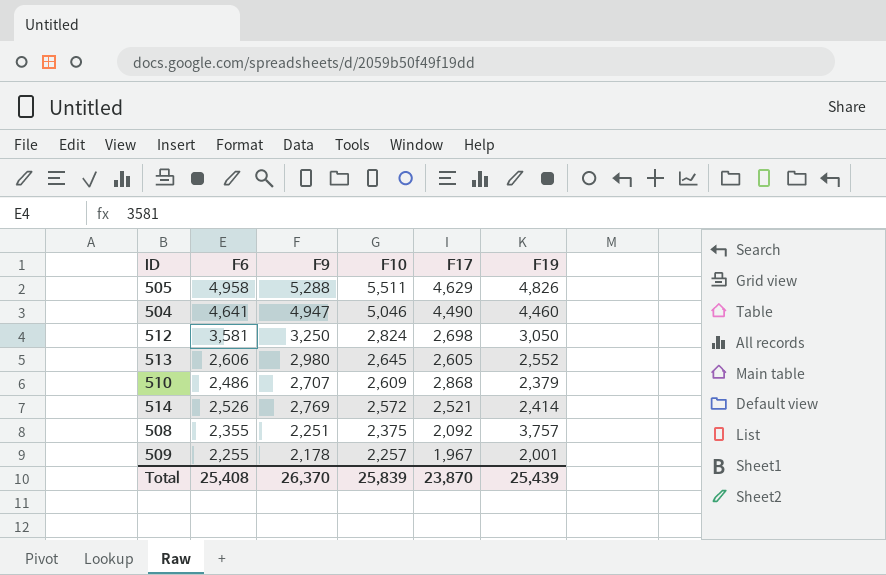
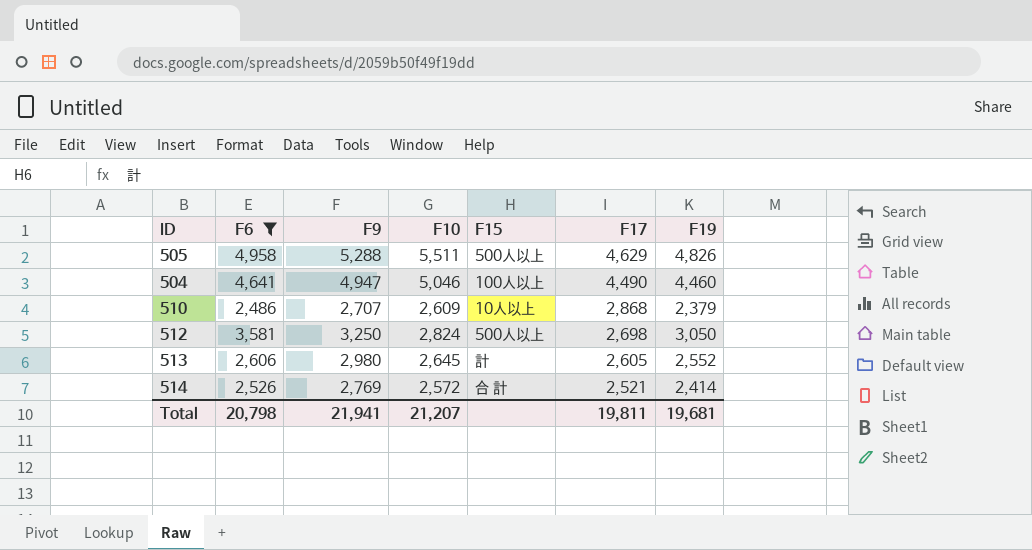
filter: none -> F6 >= 2,486
row order: F10 descending -> F17 descending
column F15 | position: none -> 5
Total | F6: 25,408 -> 20,798
Total | F9: 26,370 -> 21,941
Total | F10: 25,839 -> 21,207
Total | F17: 23,870 -> 19,811
Total | F19: 25,439 -> 19,681

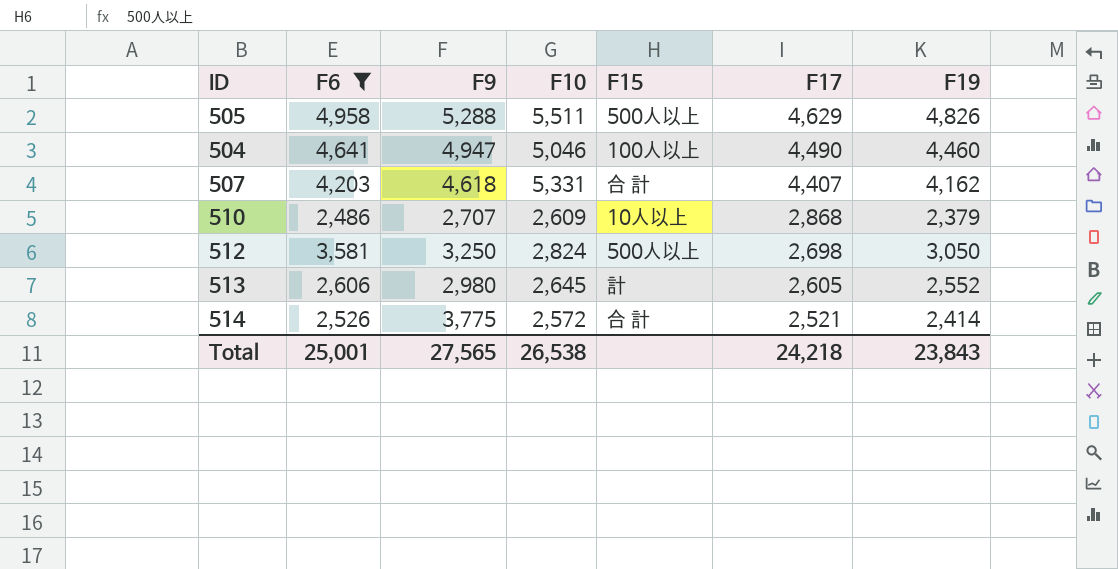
row 507: none -> 4,203 | 4,618 | 5,331 | 合 計 | 4,407 | 4,162
514 | F9: 2,769 -> 3,775
Total | F6: 20,798 -> 25,001
Total | F9: 21,941 -> 27,565
Total | F10: 21,207 -> 26,538
Total | F17: 19,811 -> 24,218
Total | F19: 19,681 -> 23,843

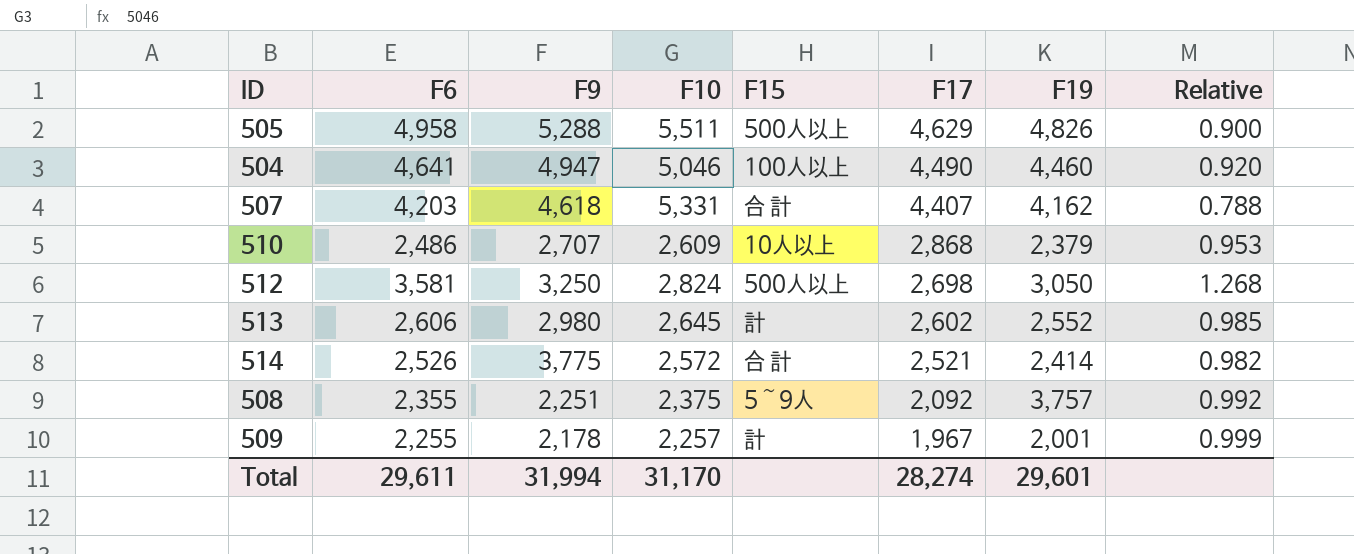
filter: F6 >= 2,486 -> none
column Relative | formula: none -> [F6] / [F10]
513 | F17: 2,605 -> 2,602
Total | F6: 25,001 -> 29,611
Total | F9: 27,565 -> 31,994
Total | F10: 26,538 -> 31,170
Total | F17: 24,218 -> 28,274
Total | F19: 23,843 -> 29,601

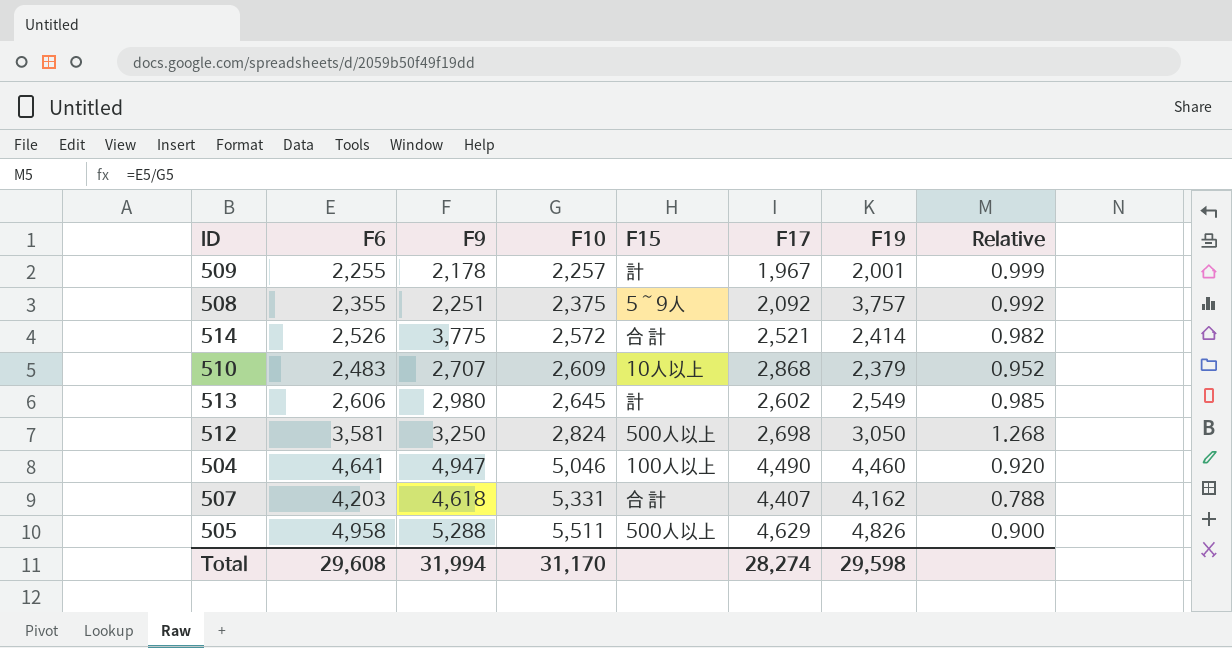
row order: F17 descending -> F10 ascending
510 | F6: 2,486 -> 2,483
510 | Relative: 0.953 -> 0.952
513 | F19: 2,552 -> 2,549
Total | F6: 29,611 -> 29,608
Total | F19: 29,601 -> 29,598

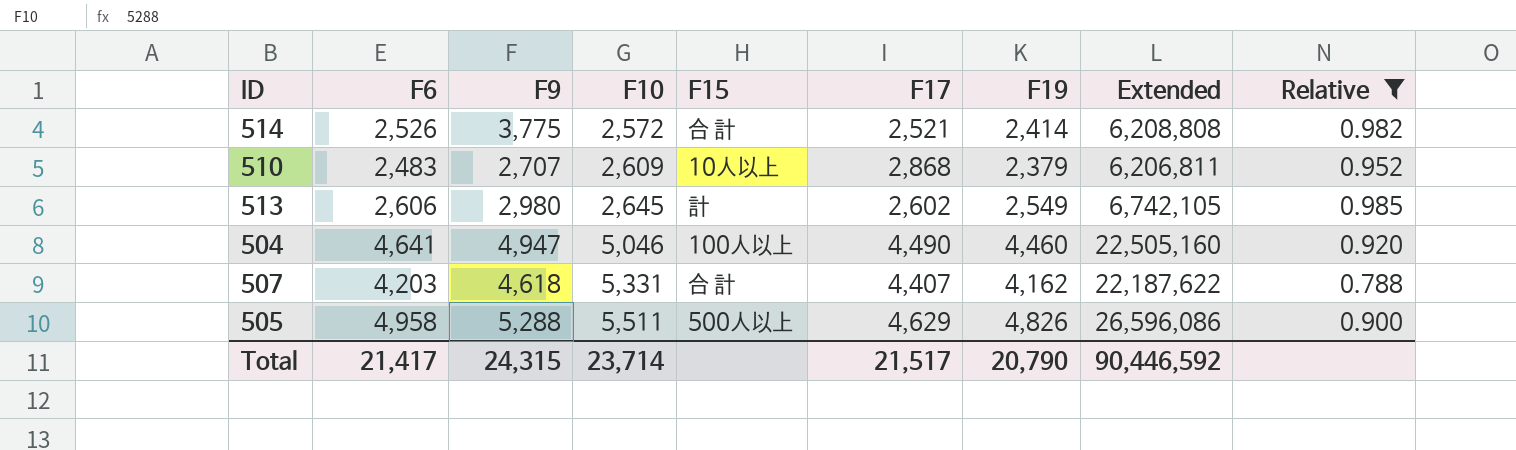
filter: none -> Relative <= 0.985
column Extended | formula: none -> [F10] * [F19]
Total | F6: 29,608 -> 21,417
Total | F9: 31,994 -> 24,315
Total | F10: 31,170 -> 23,714
Total | F17: 28,274 -> 21,517
Total | F19: 29,598 -> 20,790

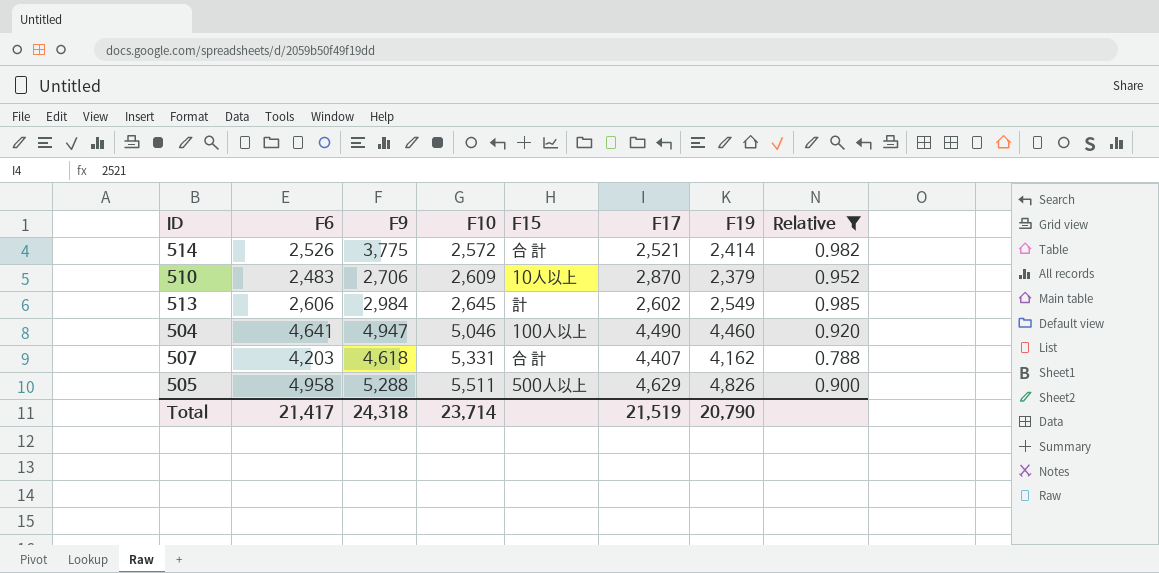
column Extended | formula: [F10] * [F19] -> none
510 | F9: 2,707 -> 2,706
510 | F17: 2,868 -> 2,870
513 | F9: 2,980 -> 2,984
Total | F9: 24,315 -> 24,318
Total | F17: 21,517 -> 21,519

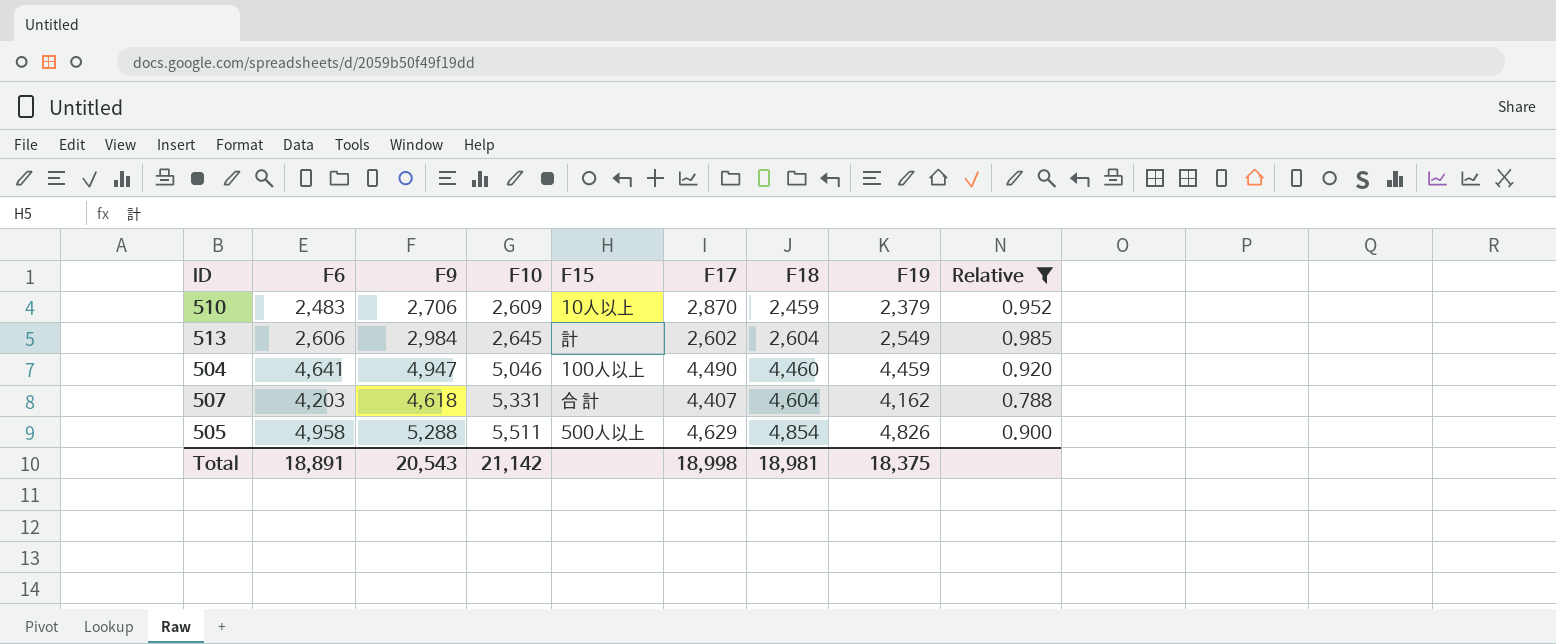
column F18 | position: none -> 7
row 514: 2,526 | 3,775 | 2,572 | 合 計 | 2,521 | 2,414 | 0.982 -> none
504 | F19: 4,460 -> 4,459
Total | F6: 21,417 -> 18,891
Total | F9: 24,318 -> 20,543
Total | F10: 23,714 -> 21,142
Total | F17: 21,519 -> 18,998
Total | F19: 20,790 -> 18,375

